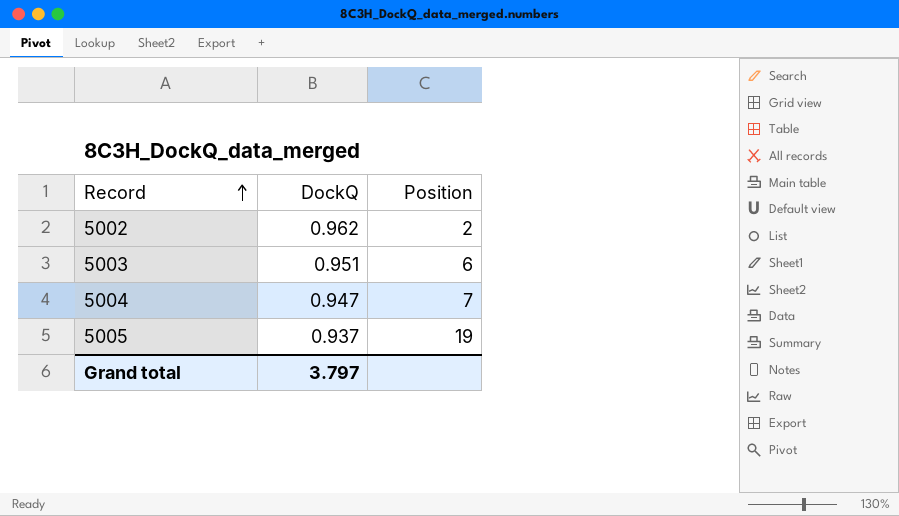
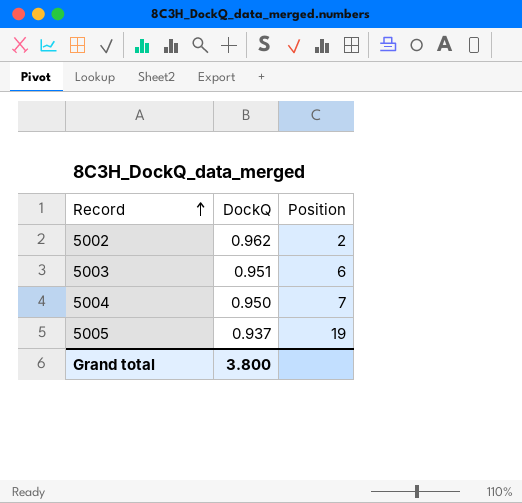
5004 | DockQ: 0.947 -> 0.950
Grand total | DockQ: 3.797 -> 3.800

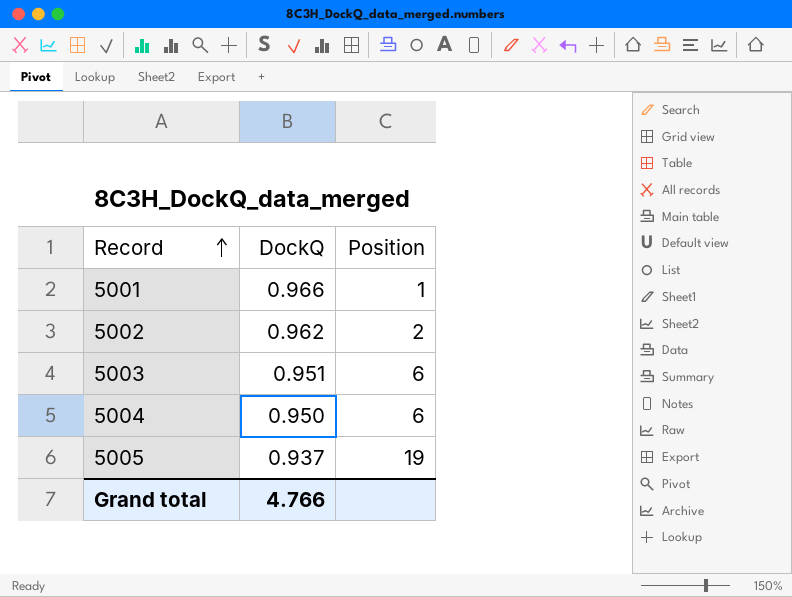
row 5001: none -> 0.966 | 1
5004 | Position: 7 -> 6
Grand total | DockQ: 3.800 -> 4.766

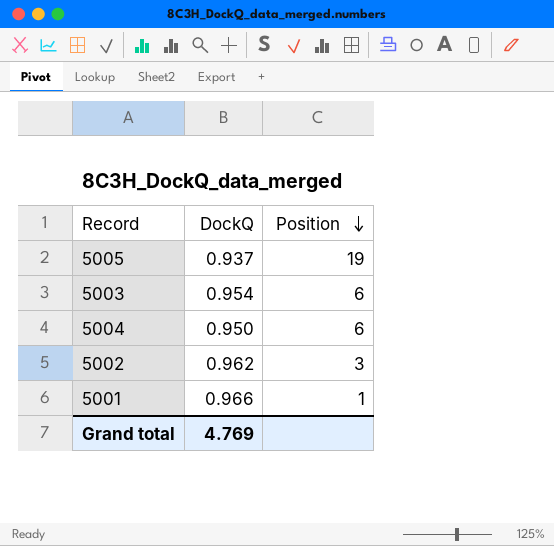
row order: Record ascending -> Position descending
5003 | DockQ: 0.951 -> 0.954
5002 | Position: 2 -> 3
Grand total | DockQ: 4.766 -> 4.769

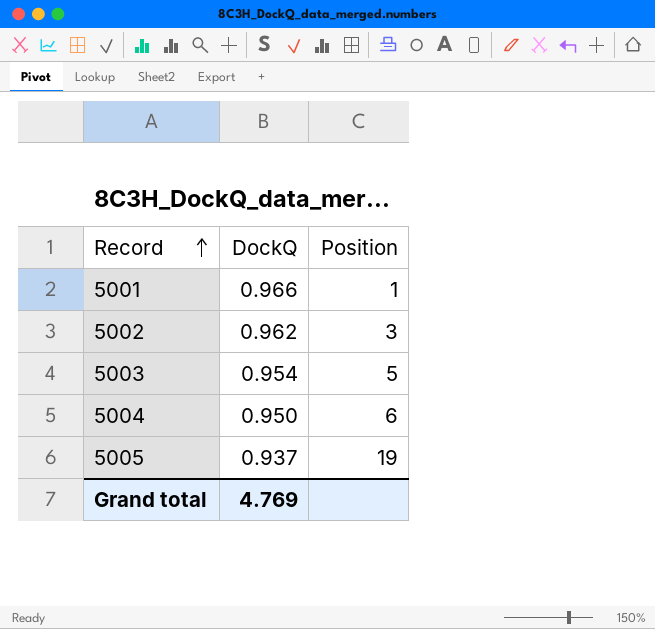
row order: Position descending -> Record ascending
5003 | Position: 6 -> 5

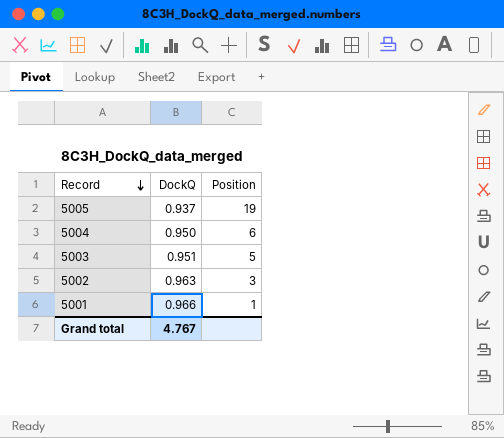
row order: Record ascending -> Record descending
5003 | DockQ: 0.954 -> 0.951
5002 | DockQ: 0.962 -> 0.963
Grand total | DockQ: 4.769 -> 4.767

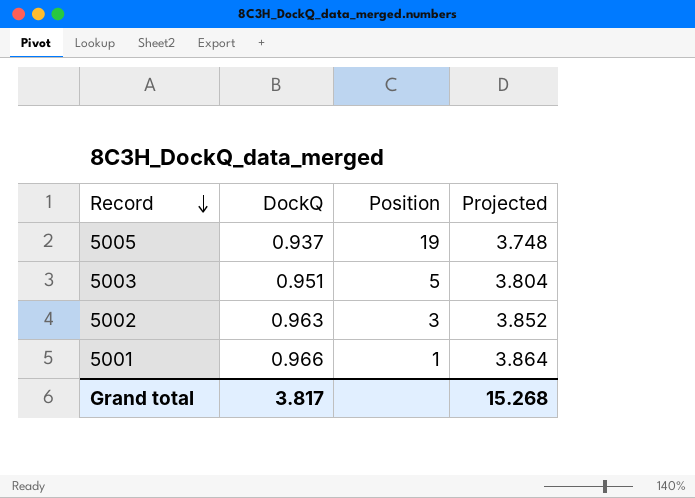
column Projected | formula: none -> [DockQ] * 4
row 5004: 0.950 | 6 -> none
Grand total | DockQ: 4.767 -> 3.817

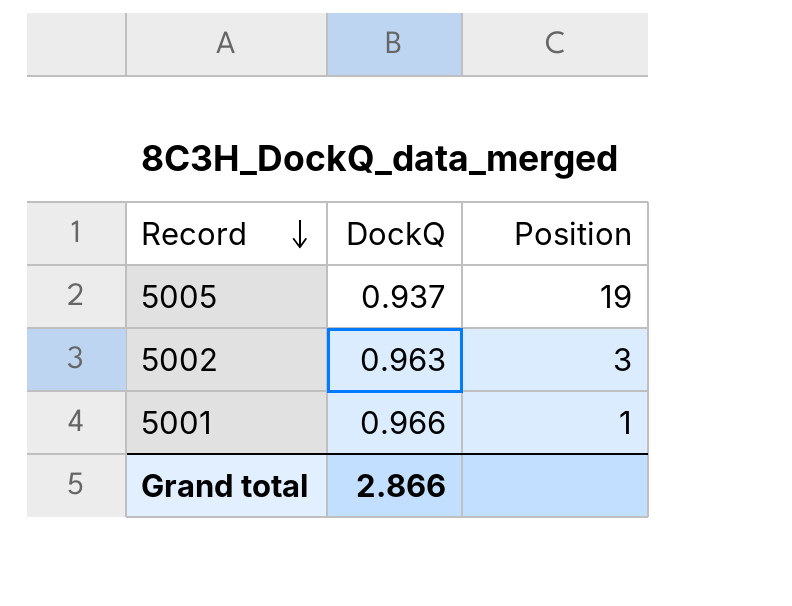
column Projected | formula: [DockQ] * 4 -> none
row 5003: 0.951 | 5 | 3.804 -> none
Grand total | DockQ: 3.817 -> 2.866

